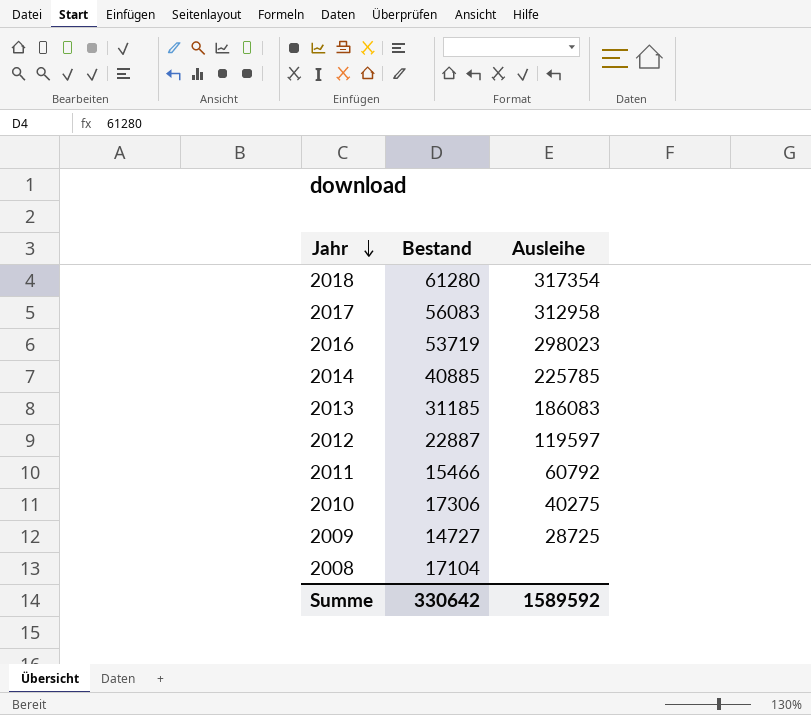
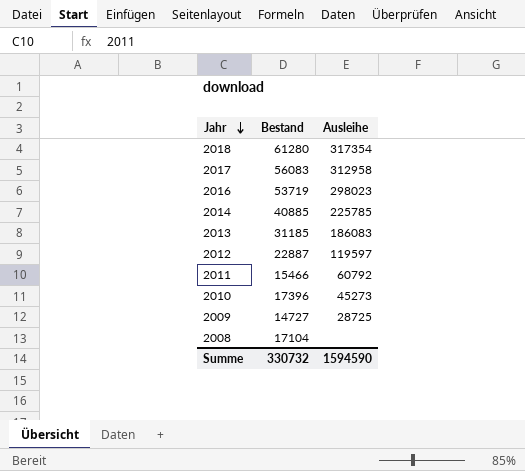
2010 | Bestand: 17306 -> 17396
2010 | Ausleihe: 40275 -> 45273
Summe | Bestand: 330642 -> 330732
Summe | Ausleihe: 1589592 -> 1594590

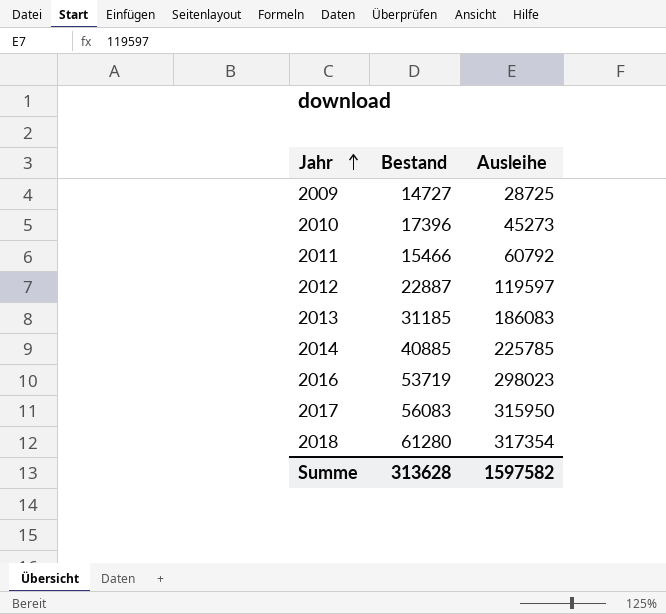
row order: Jahr descending -> Jahr ascending
row 2008: 17104 | none -> none
2017 | Ausleihe: 312958 -> 315950
Summe | Bestand: 330732 -> 313628
Summe | Ausleihe: 1594590 -> 1597582

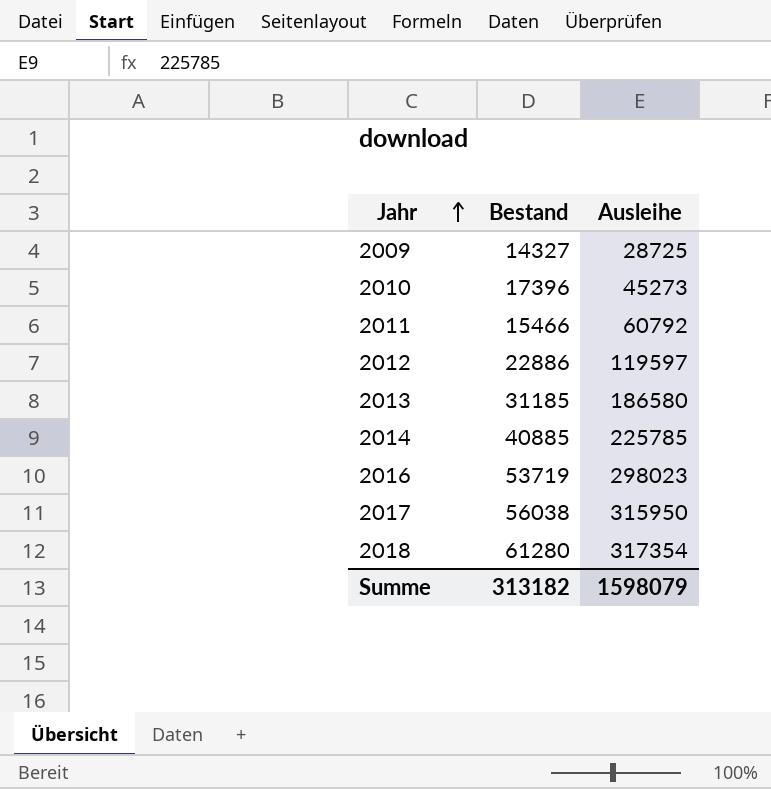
2009 | Bestand: 14727 -> 14327
2012 | Bestand: 22887 -> 22886
2013 | Ausleihe: 186083 -> 186580
2017 | Bestand: 56083 -> 56038
Summe | Bestand: 313628 -> 313182
Summe | Ausleihe: 1597582 -> 1598079

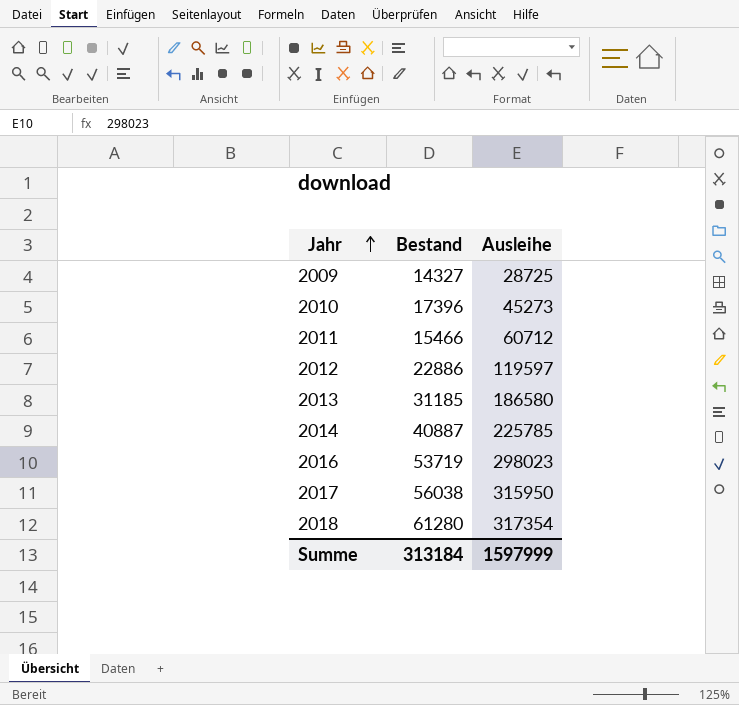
2011 | Ausleihe: 60792 -> 60712
2014 | Bestand: 40885 -> 40887
Summe | Bestand: 313182 -> 313184
Summe | Ausleihe: 1598079 -> 1597999

